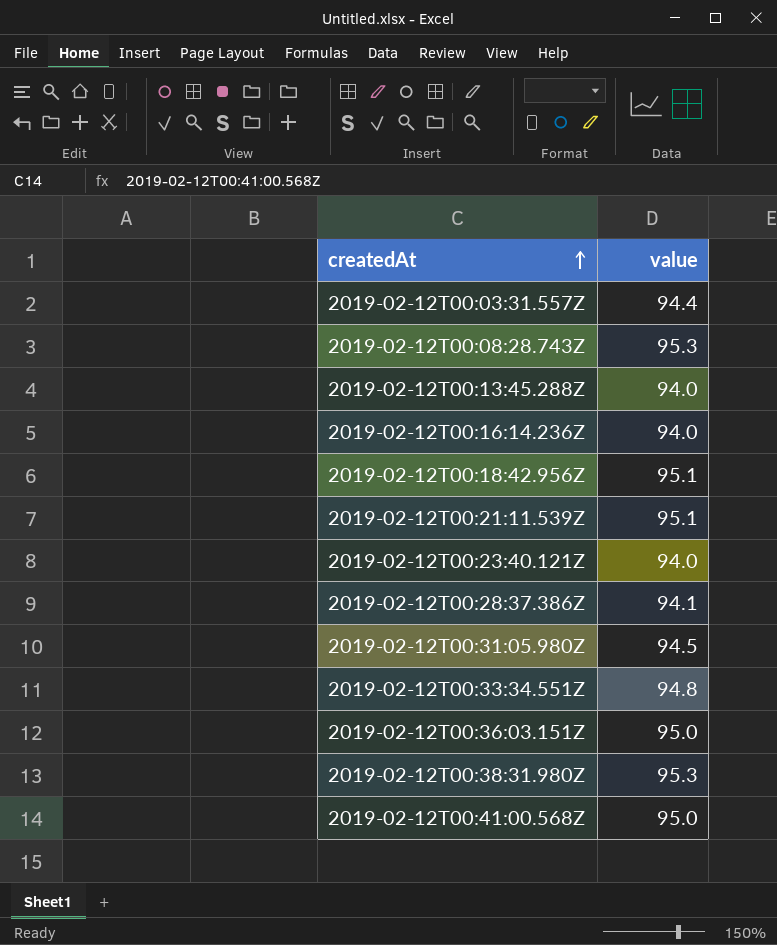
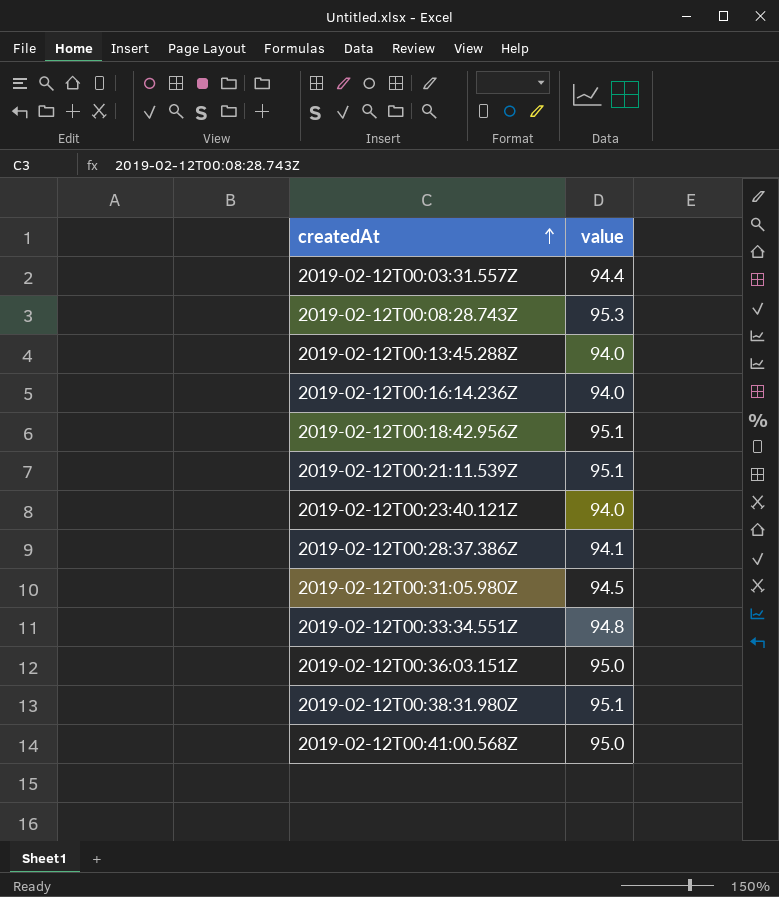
2019-02-12T00:38:31.980Z | value: 95.3 -> 95.1

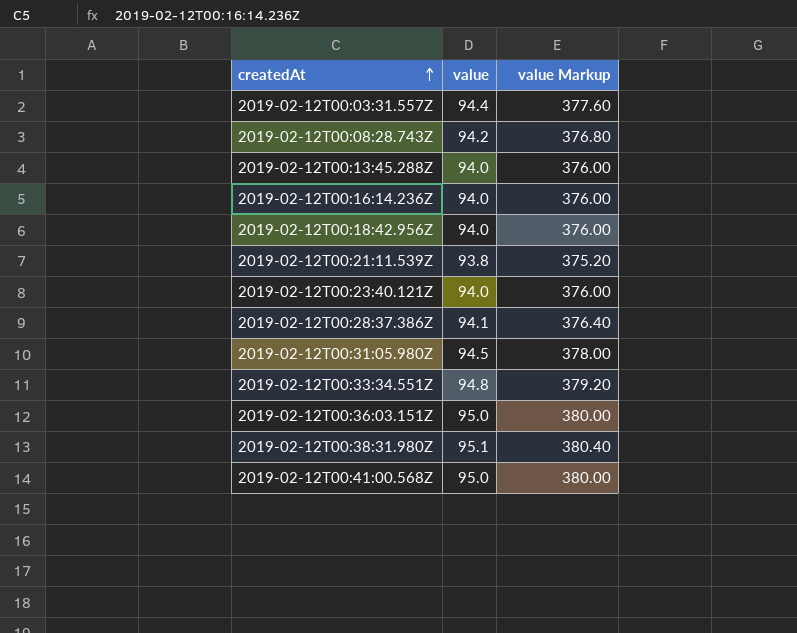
column value Markup | formula: none -> [value] * 4
2019-02-12T00:08:28.743Z | value: 95.3 -> 94.2
2019-02-12T00:18:42.956Z | value: 95.1 -> 94.0
2019-02-12T00:21:11.539Z | value: 95.1 -> 93.8

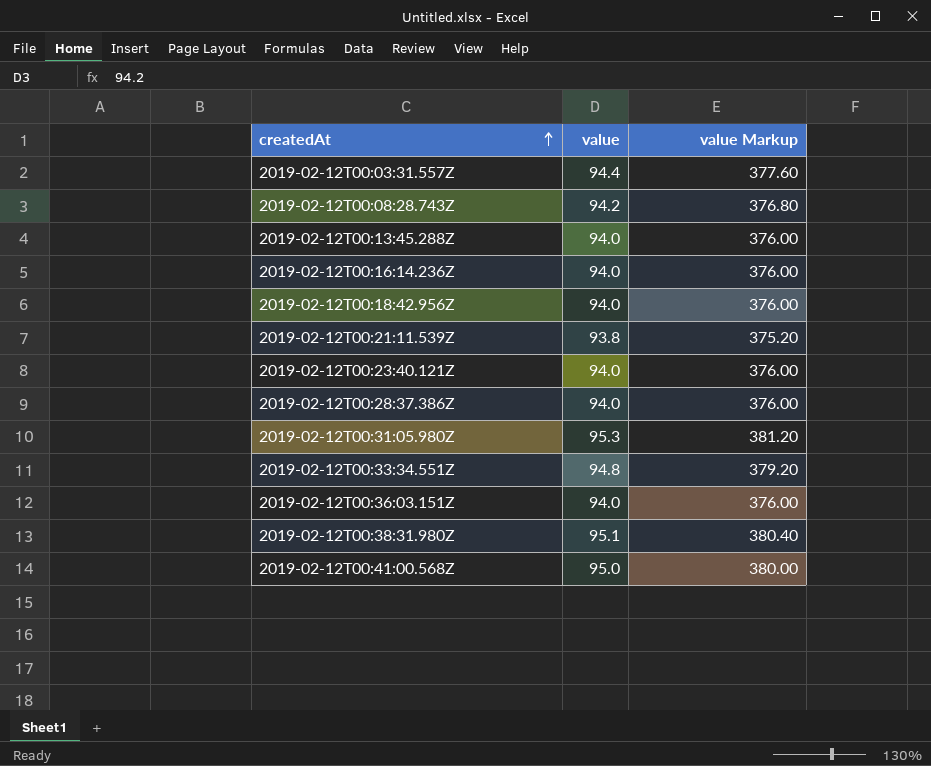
2019-02-12T00:28:37.386Z | value: 94.1 -> 94.0
2019-02-12T00:28:37.386Z | value Markup: 376.40 -> 376.00
2019-02-12T00:31:05.980Z | value: 94.5 -> 95.3
2019-02-12T00:31:05.980Z | value Markup: 378.00 -> 381.20
2019-02-12T00:36:03.151Z | value: 95.0 -> 94.0
2019-02-12T00:36:03.151Z | value Markup: 380.00 -> 376.00

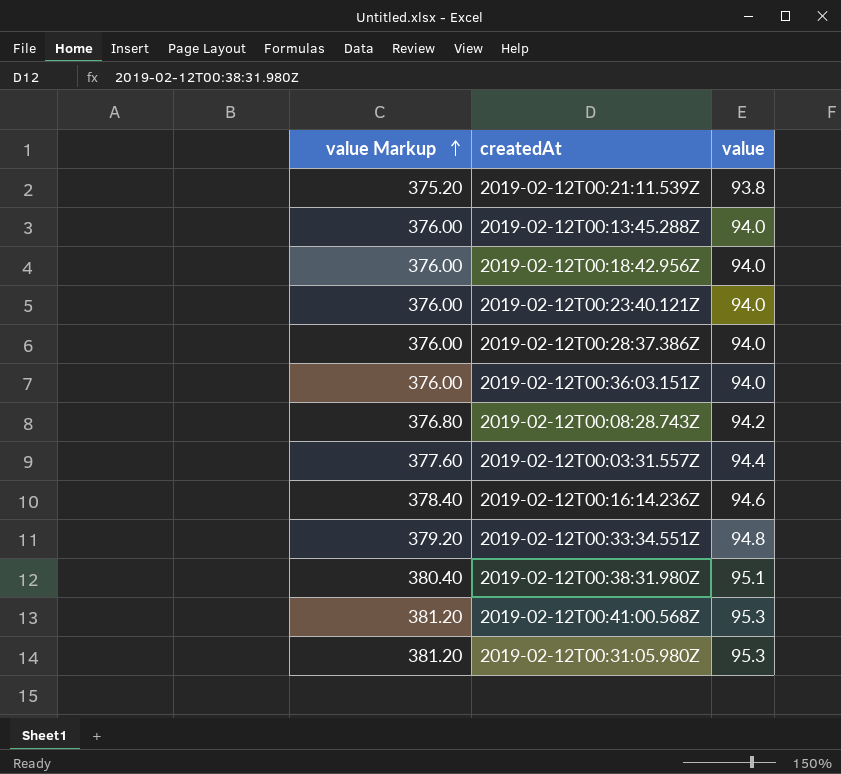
row order: createdAt ascending -> value Markup ascending
column value Markup | position: 3 -> 1
2019-02-12T00:16:14.236Z | value Markup: 376.00 -> 378.40
2019-02-12T00:16:14.236Z | value: 94.0 -> 94.6
2019-02-12T00:41:00.568Z | value Markup: 380.00 -> 381.20
2019-02-12T00:41:00.568Z | value: 95.0 -> 95.3

